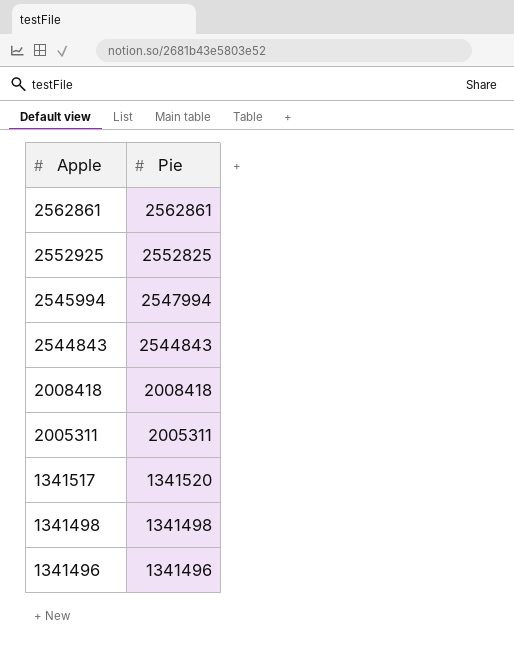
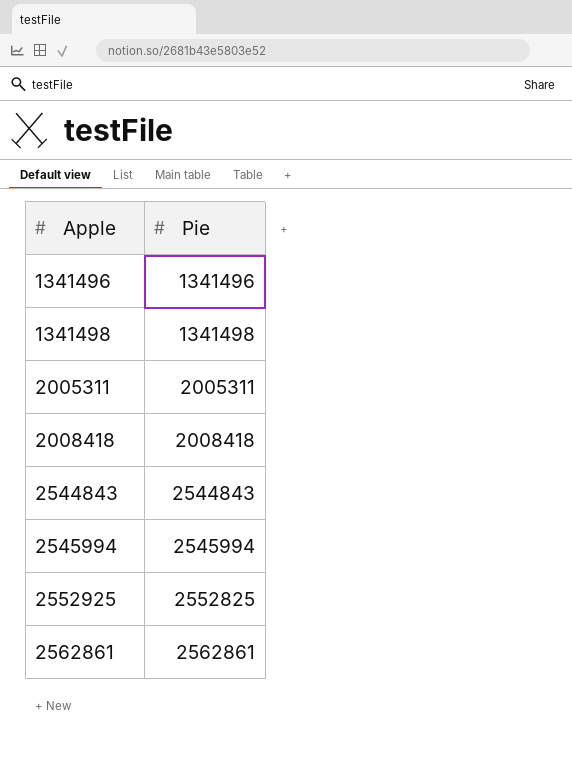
row order: Apple descending -> Apple ascending
row 1341517: 1341520 -> none
2545994 | Pie: 2547994 -> 2545994

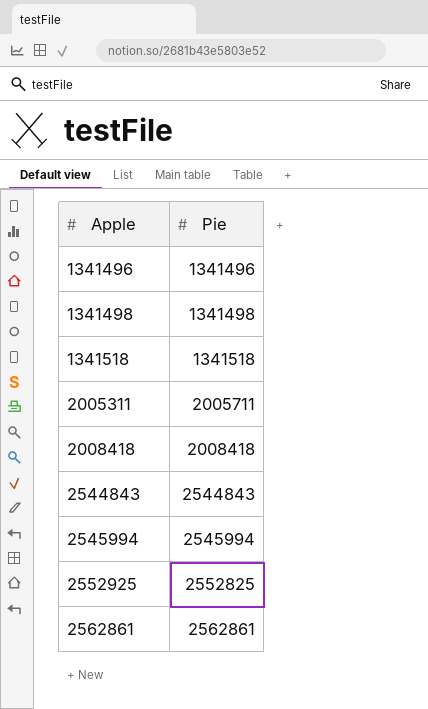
row 1341518: none -> 1341518
2005311 | Pie: 2005311 -> 2005711

